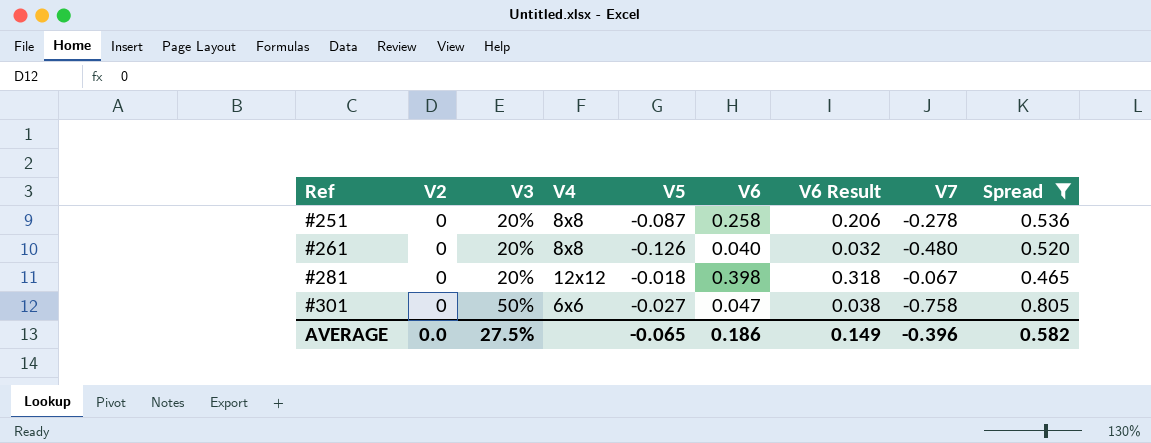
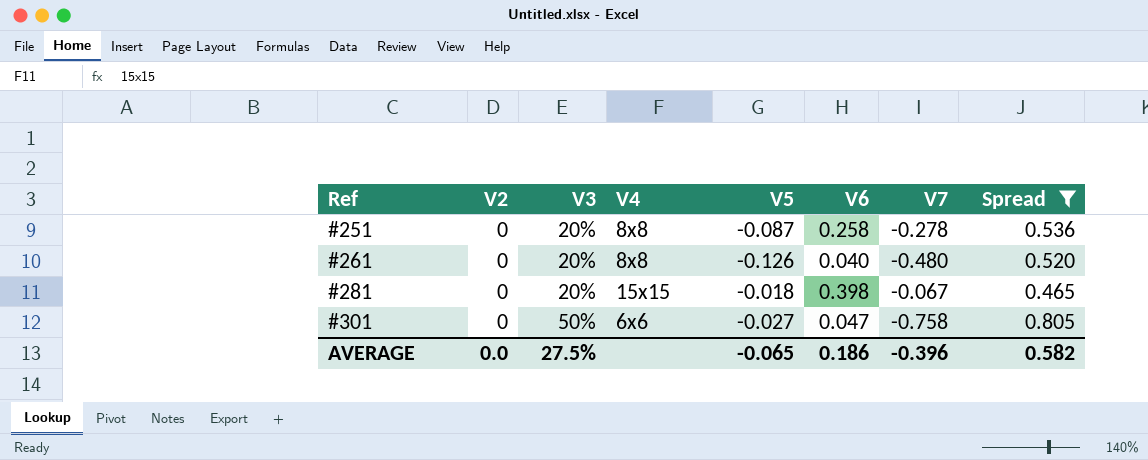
column V6 Result | formula: [V6] * 0.8 -> none
#281 | V4: 12x12 -> 15x15

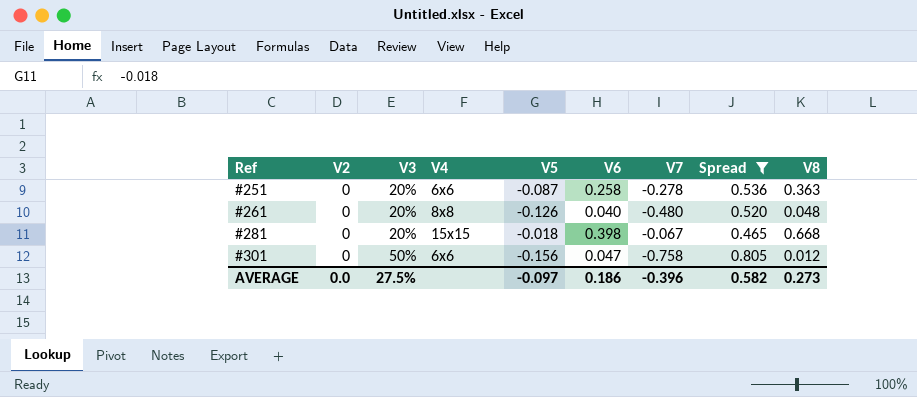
column V8 | position: none -> 9
#251 | V4: 8x8 -> 6x6
#301 | V5: -0.027 -> -0.156
AVERAGE | V5: -0.065 -> -0.097

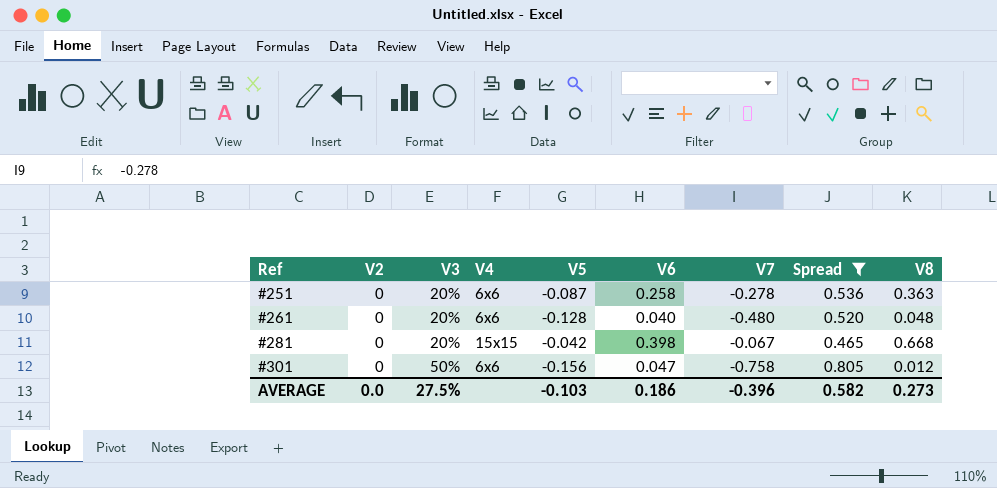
#261 | V4: 8x8 -> 6x6
#261 | V5: -0.126 -> -0.128
#281 | V5: -0.018 -> -0.042
AVERAGE | V5: -0.097 -> -0.103

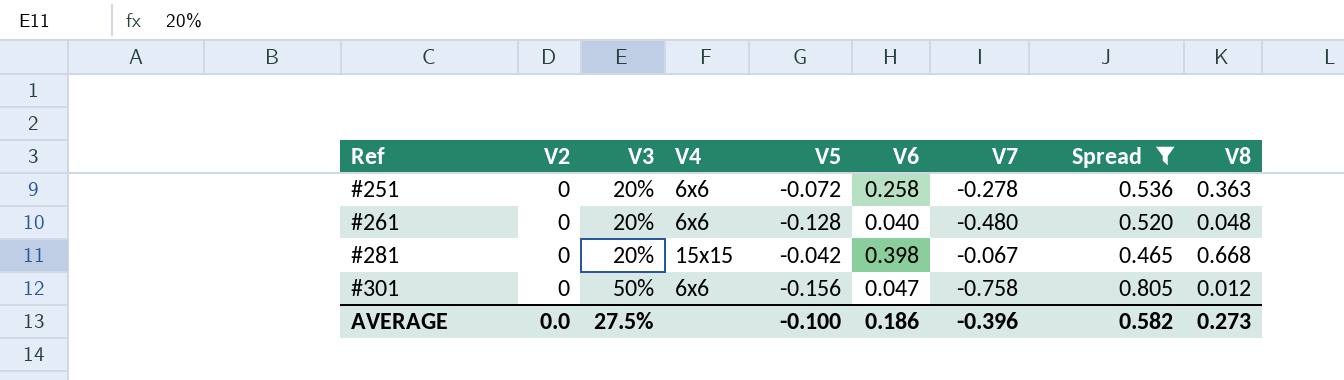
#251 | V5: -0.087 -> -0.072
AVERAGE | V5: -0.103 -> -0.100

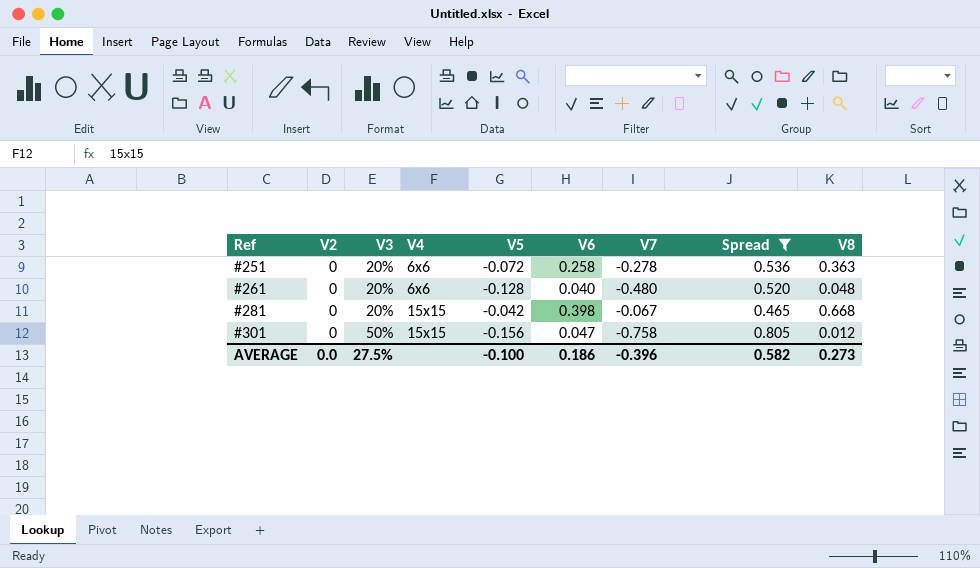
#301 | V4: 6x6 -> 15x15

